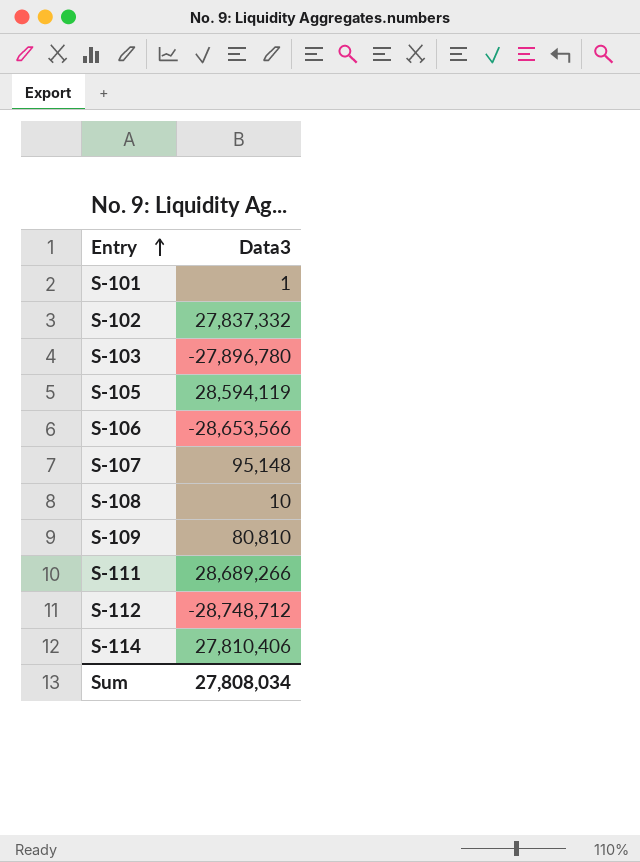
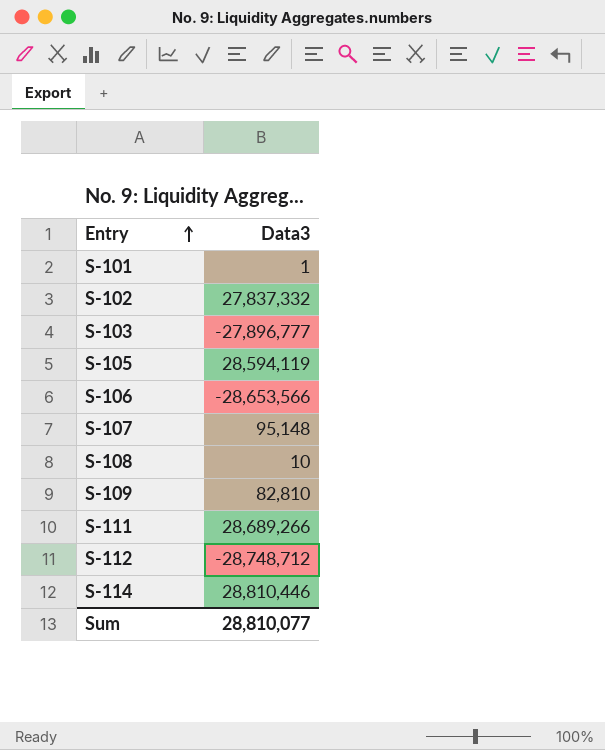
S-103 | Data3: -27,896,780 -> -27,896,777
S-109 | Data3: 80,810 -> 82,810
S-114 | Data3: 27,810,406 -> 28,810,446
Sum | Data3: 27,808,034 -> 28,810,077

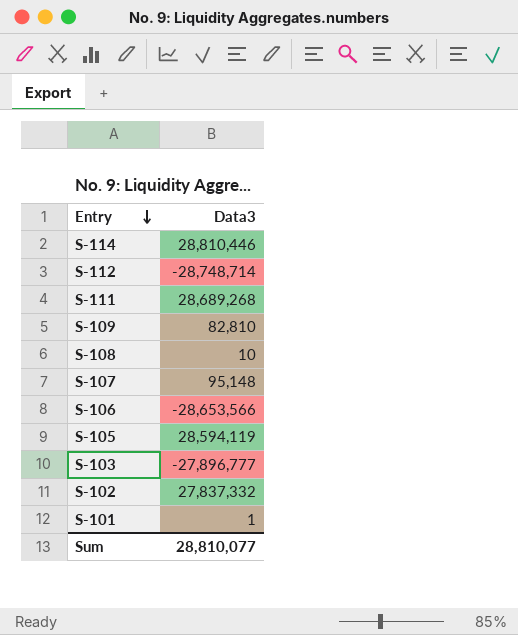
row order: Entry ascending -> Entry descending
S-112 | Data3: -28,748,712 -> -28,748,714
S-111 | Data3: 28,689,266 -> 28,689,268

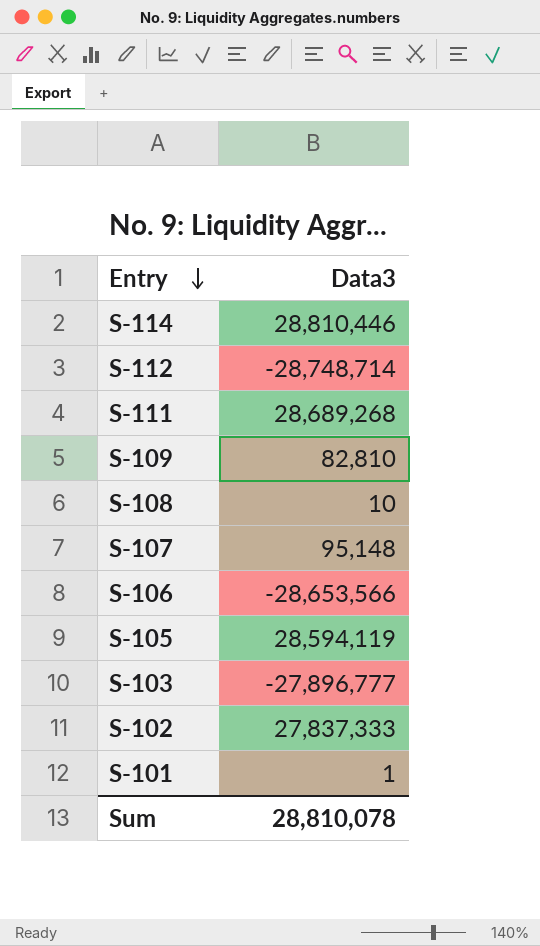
S-102 | Data3: 27,837,332 -> 27,837,333
Sum | Data3: 28,810,077 -> 28,810,078

